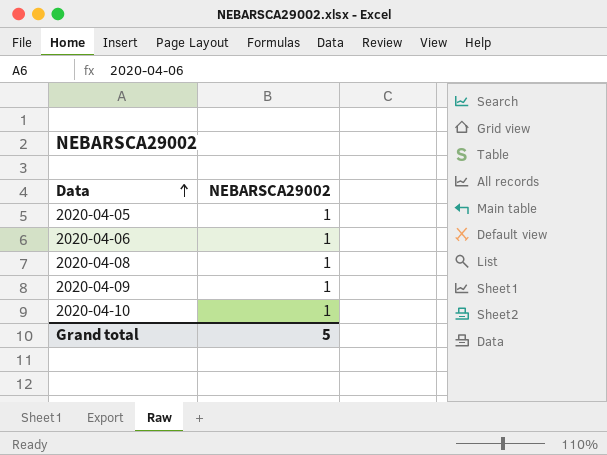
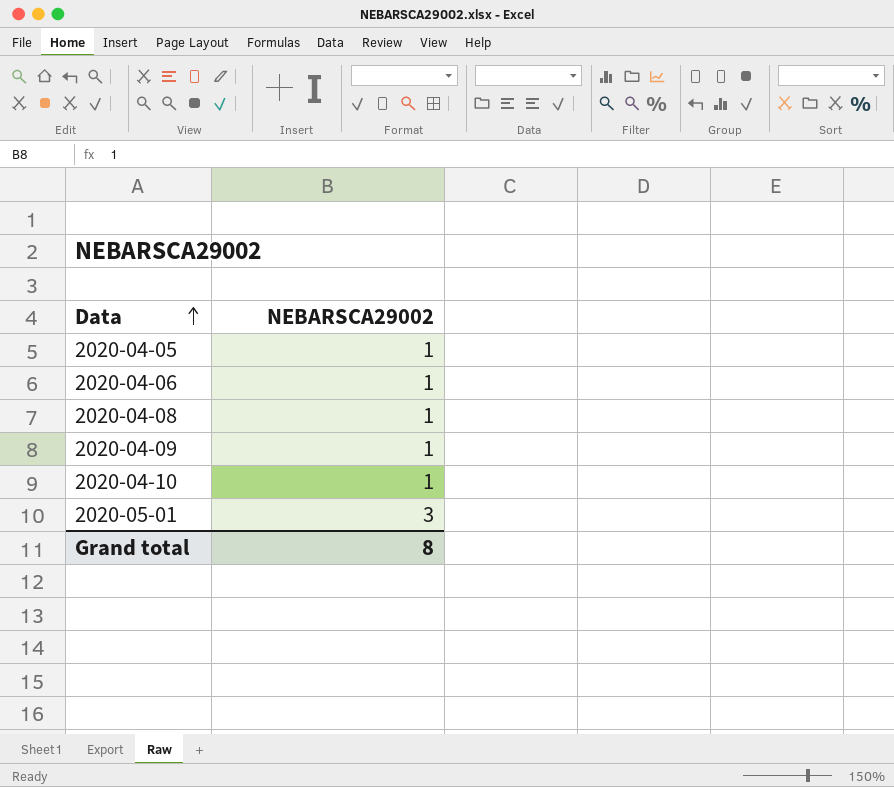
row 2020-05-01: none -> 3
Grand total | NEBARSCA29002: 5 -> 8

